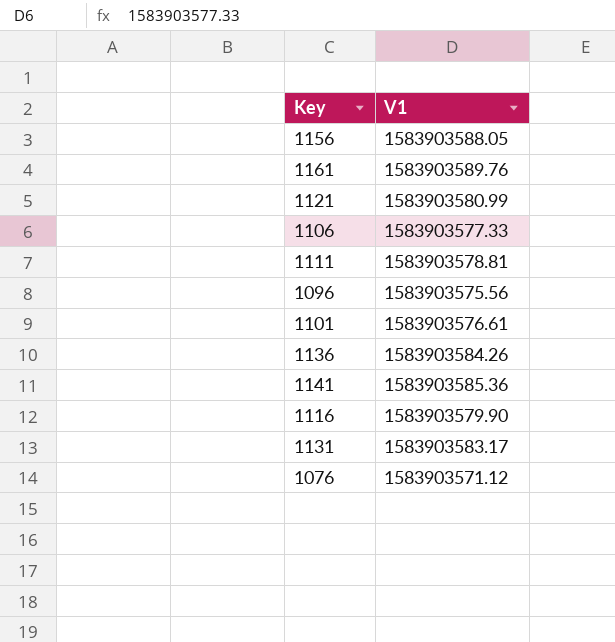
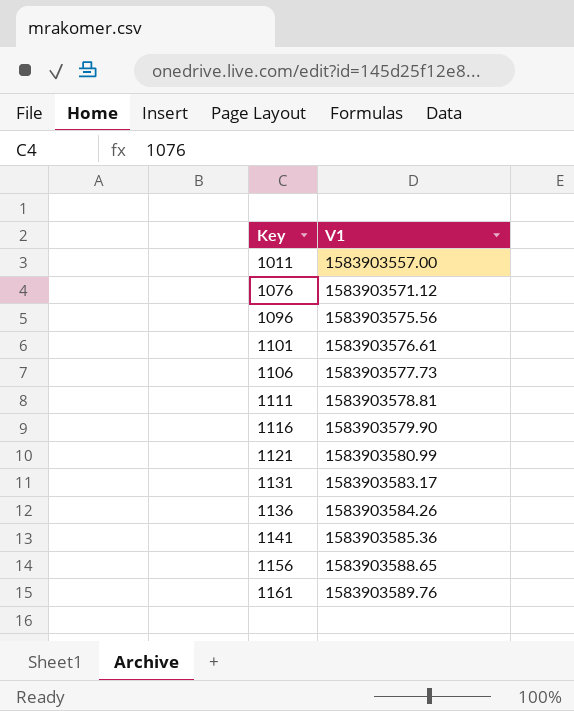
row order: none -> Key ascending
row 1011: none -> 1583903557.00
1106 | V1: 1583903577.33 -> 1583903577.73
1156 | V1: 1583903588.05 -> 1583903588.65

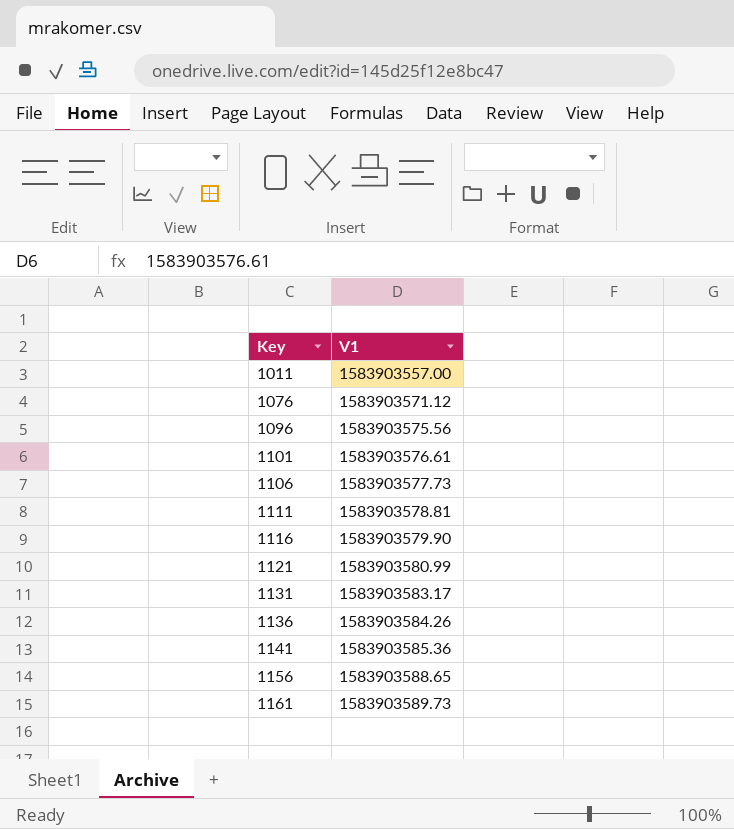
1161 | V1: 1583903589.76 -> 1583903589.73

